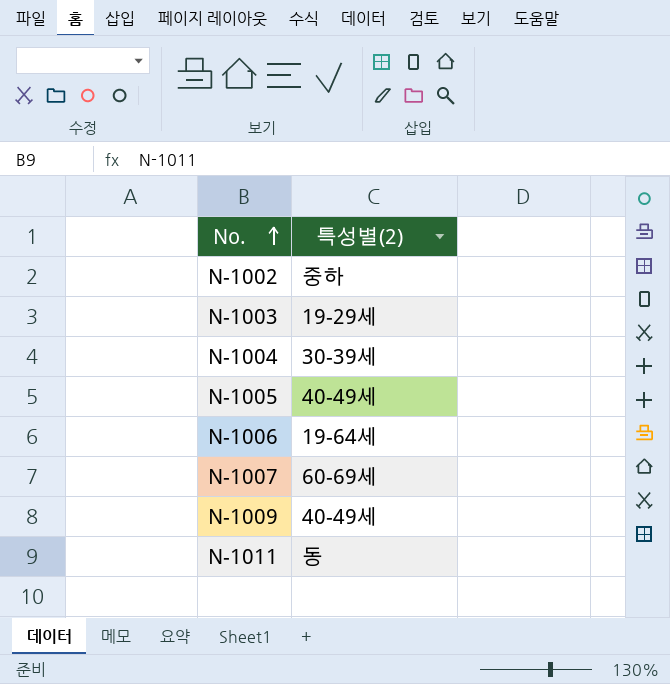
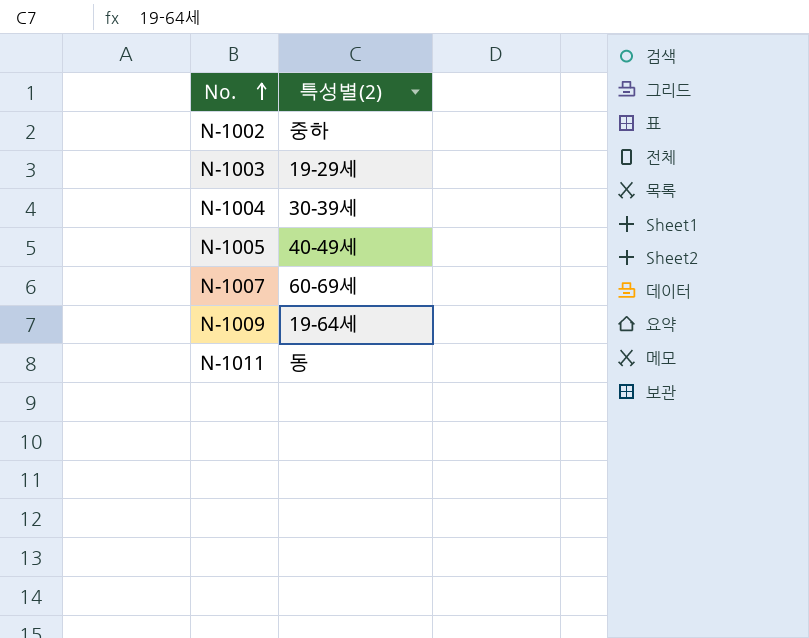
row N-1006: 19-64세 -> none
N-1009 | 특성별(2): 40-49세 -> 19-64세

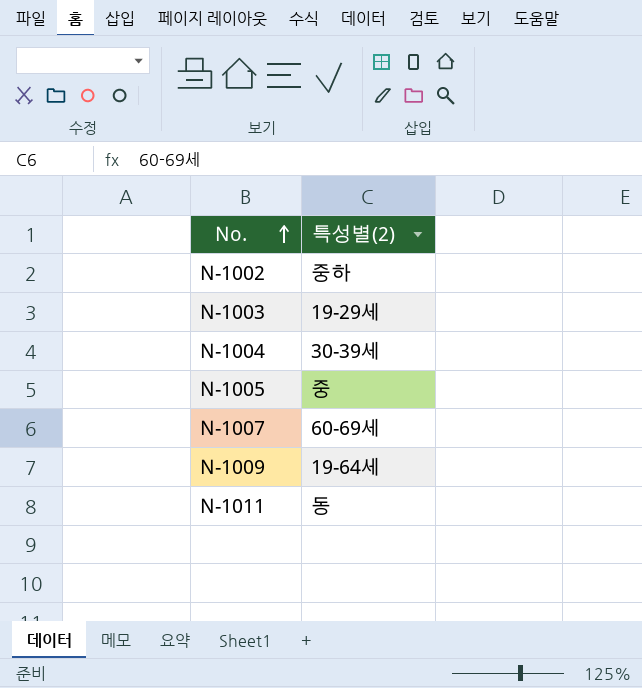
N-1005 | 특성별(2): 40-49세 -> 중

